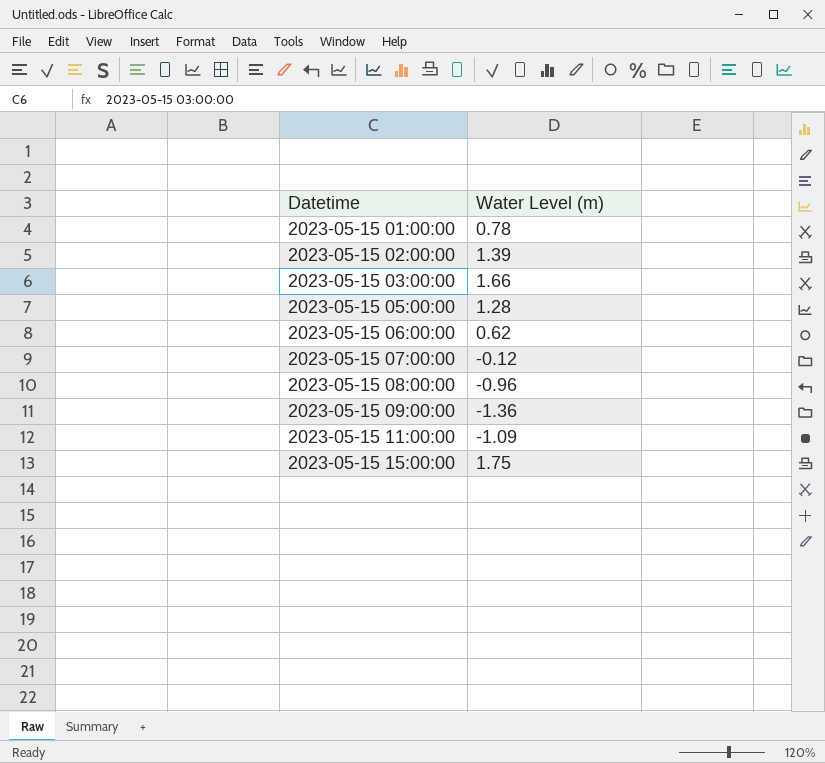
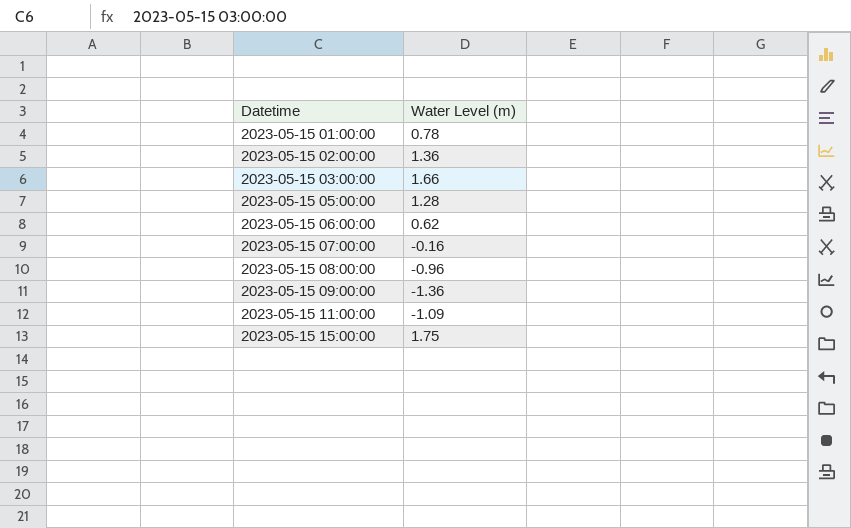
2023-05-15 02:00:00 | Water Level (m): 1.39 -> 1.36
2023-05-15 07:00:00 | Water Level (m): -0.12 -> -0.16

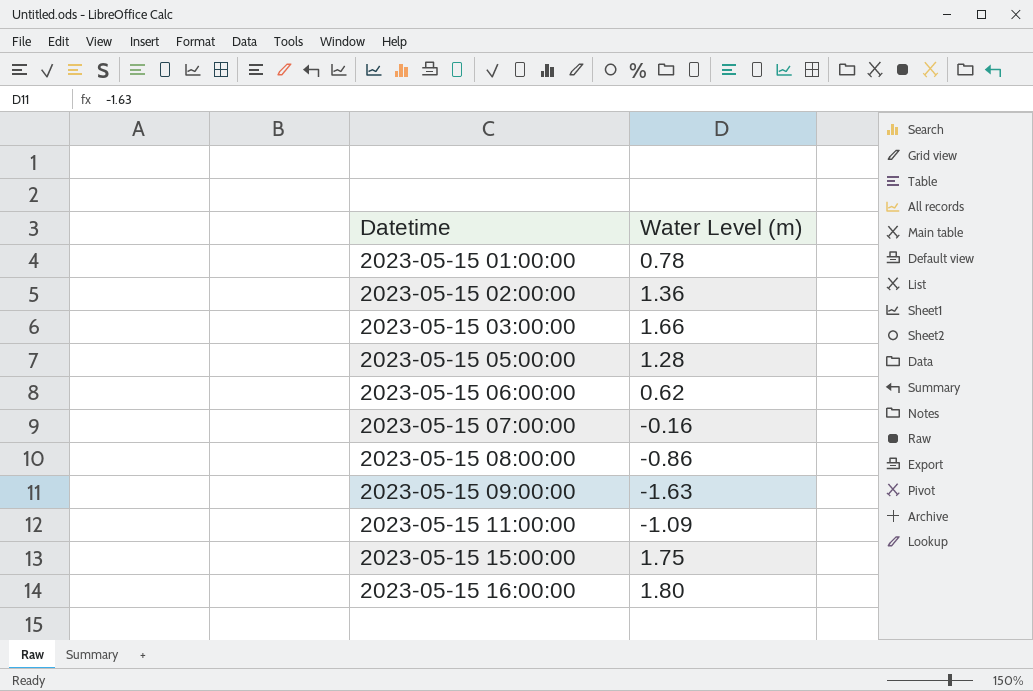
2023-05-15 08:00:00 | Water Level (m): -0.96 -> -0.86
2023-05-15 09:00:00 | Water Level (m): -1.36 -> -1.63
row 2023-05-15 16:00:00: none -> 1.80

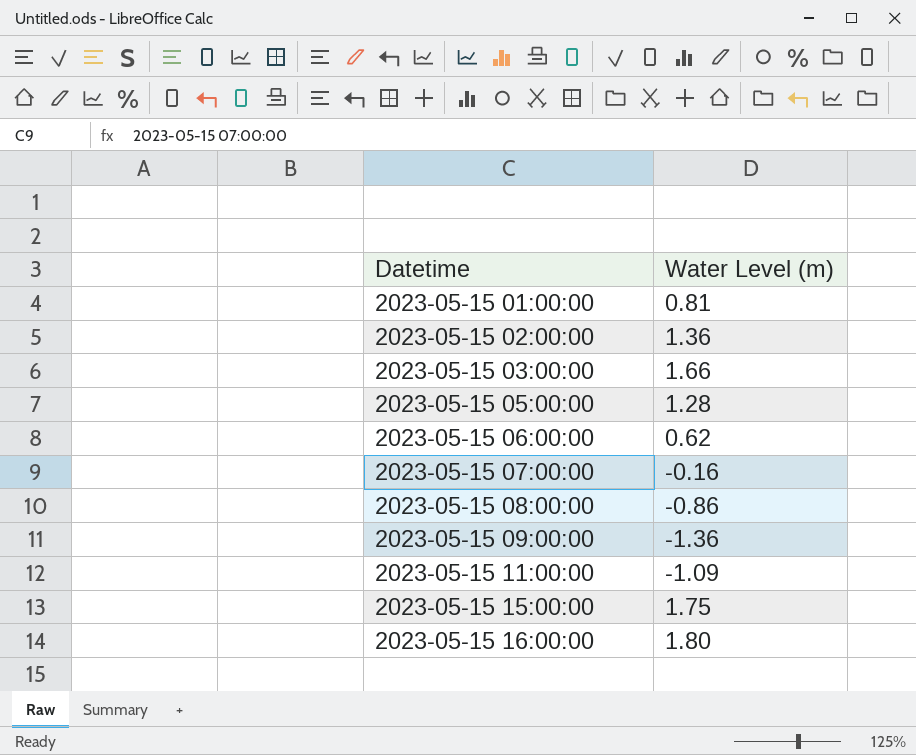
2023-05-15 01:00:00 | Water Level (m): 0.78 -> 0.81
2023-05-15 09:00:00 | Water Level (m): -1.63 -> -1.36

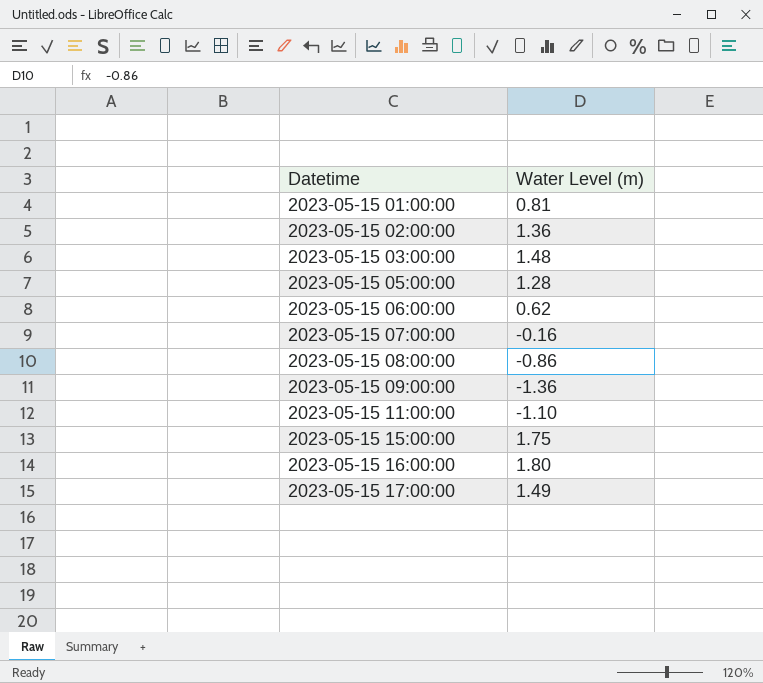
2023-05-15 03:00:00 | Water Level (m): 1.66 -> 1.48
2023-05-15 11:00:00 | Water Level (m): -1.09 -> -1.10
row 2023-05-15 17:00:00: none -> 1.49

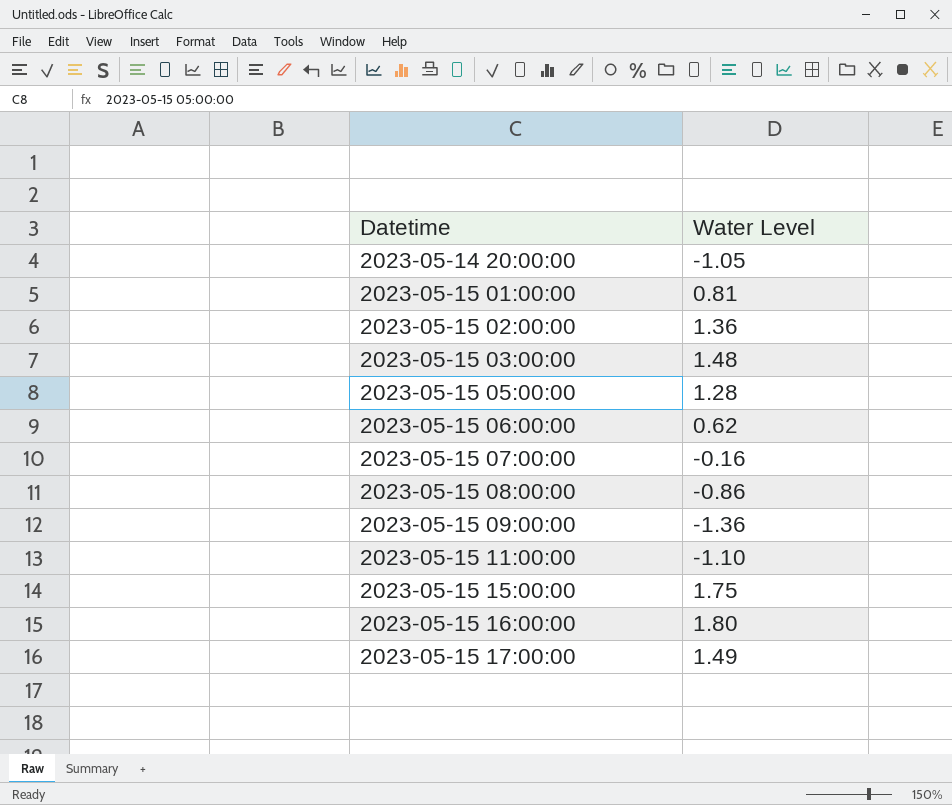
column name: Water Level (m) -> Water Level
row 2023-05-14 20:00:00: none -> -1.05

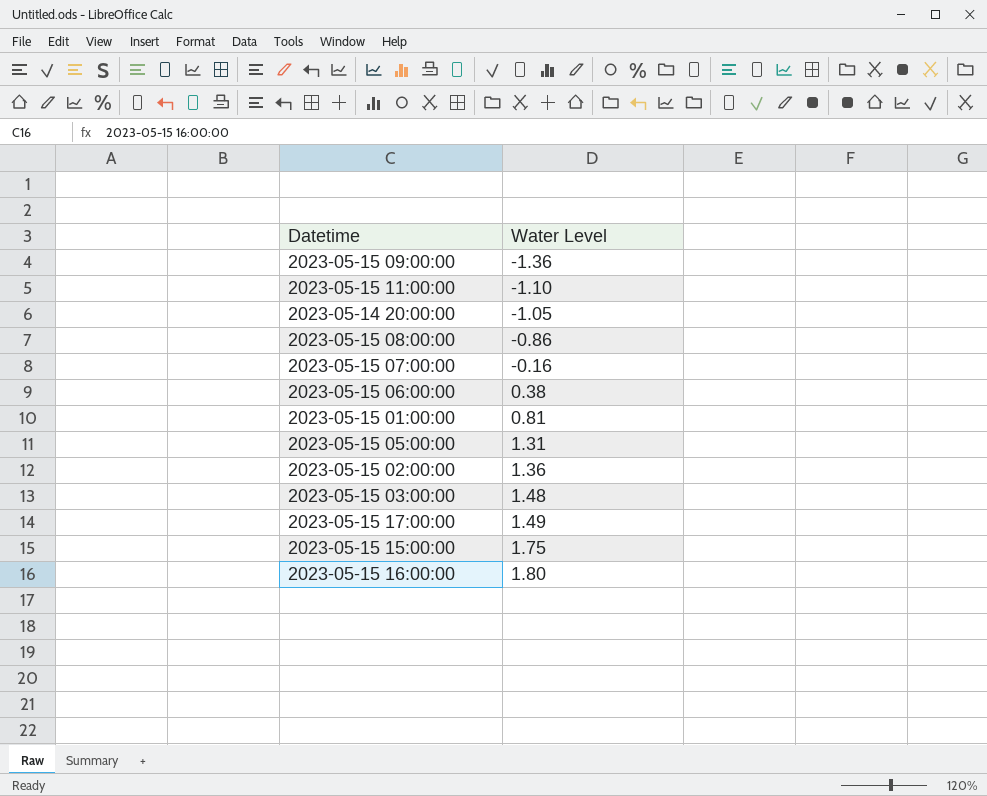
row order: Datetime ascending -> Water Level ascending
2023-05-15 06:00:00 | Water Level: 0.62 -> 0.38
2023-05-15 05:00:00 | Water Level: 1.28 -> 1.31

